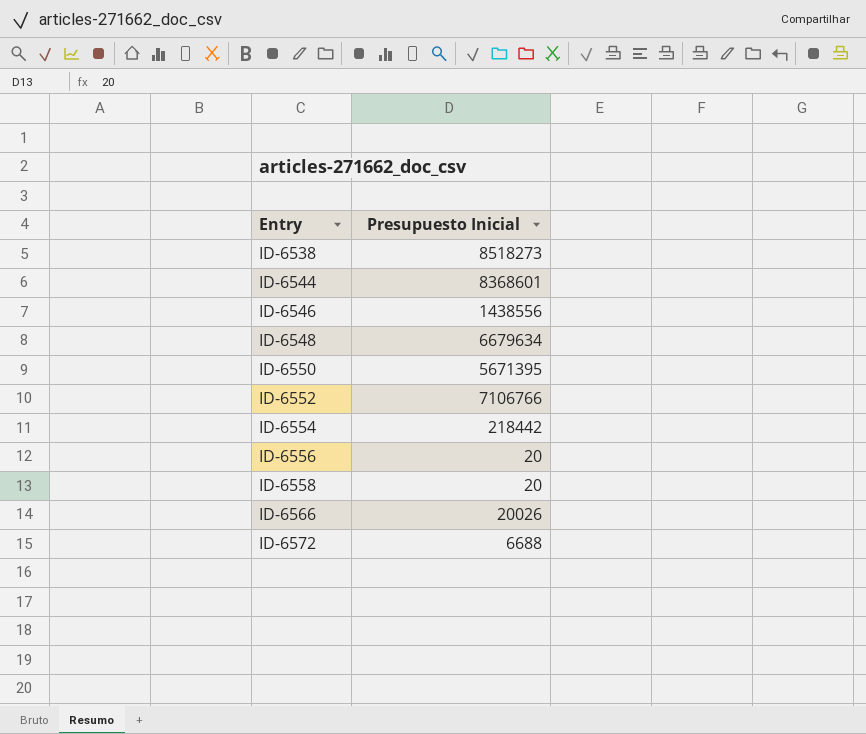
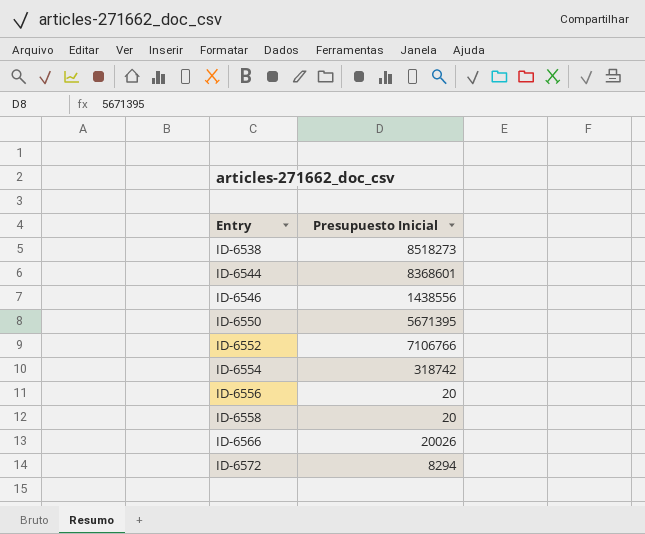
row ID-6548: 6679634 -> none
ID-6554 | Presupuesto Inicial: 218442 -> 318742
ID-6572 | Presupuesto Inicial: 6688 -> 8294

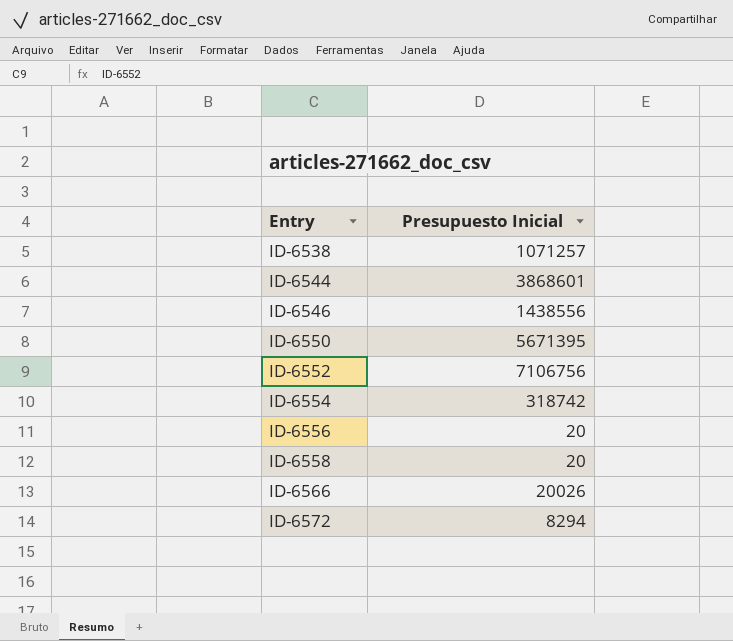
ID-6538 | Presupuesto Inicial: 8518273 -> 1071257
ID-6544 | Presupuesto Inicial: 8368601 -> 3868601
ID-6552 | Presupuesto Inicial: 7106766 -> 7106756

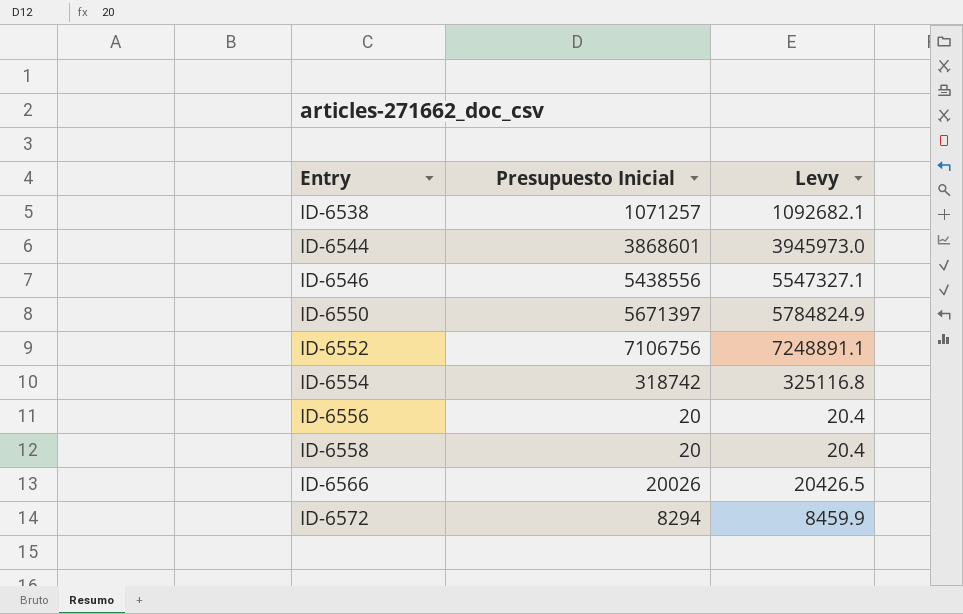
column Levy | formula: none -> [Presupuesto Inicial] * 1.02
ID-6546 | Presupuesto Inicial: 1438556 -> 5438556
ID-6550 | Presupuesto Inicial: 5671395 -> 5671397

